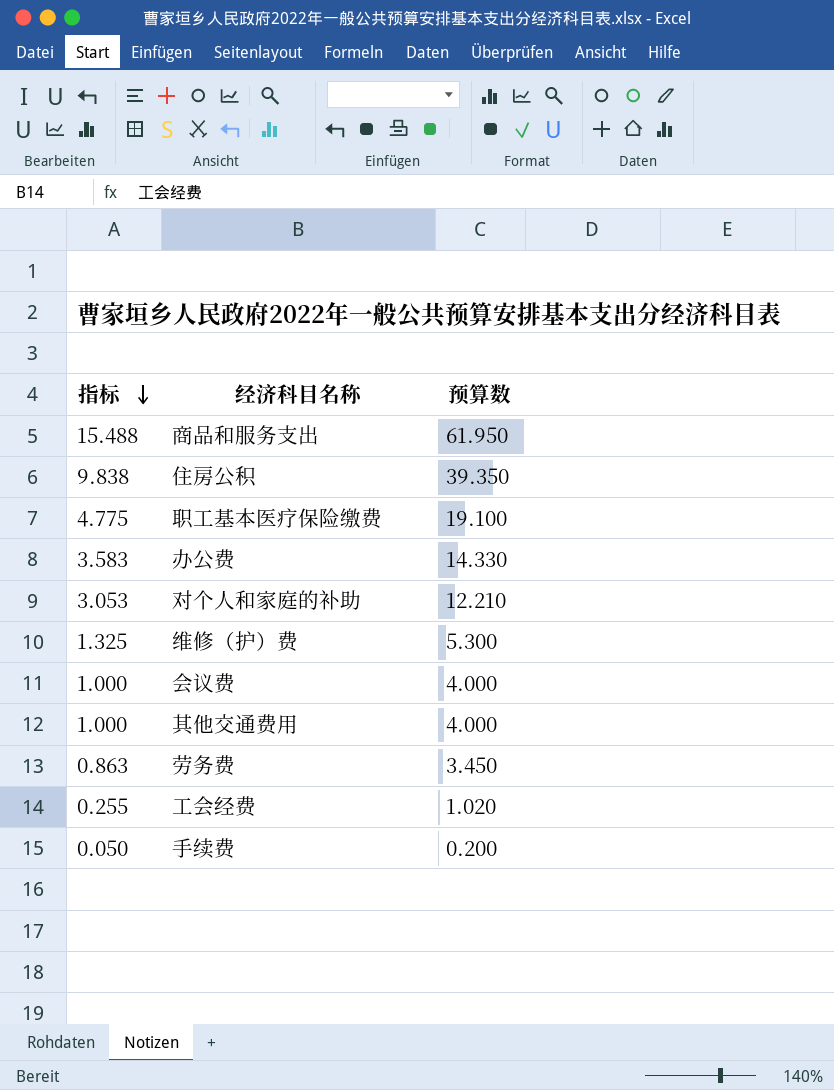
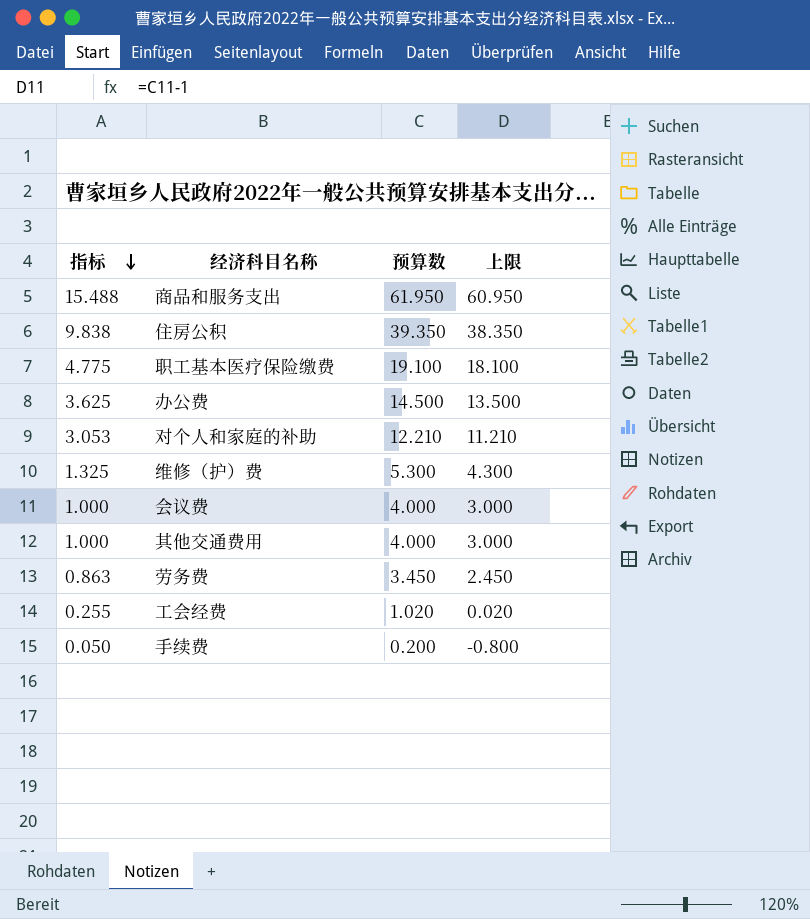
column 上限 | formula: none -> [预算数] - 1
办公费 | 指标: 3.583 -> 3.625
办公费 | 预算数: 14.330 -> 14.500

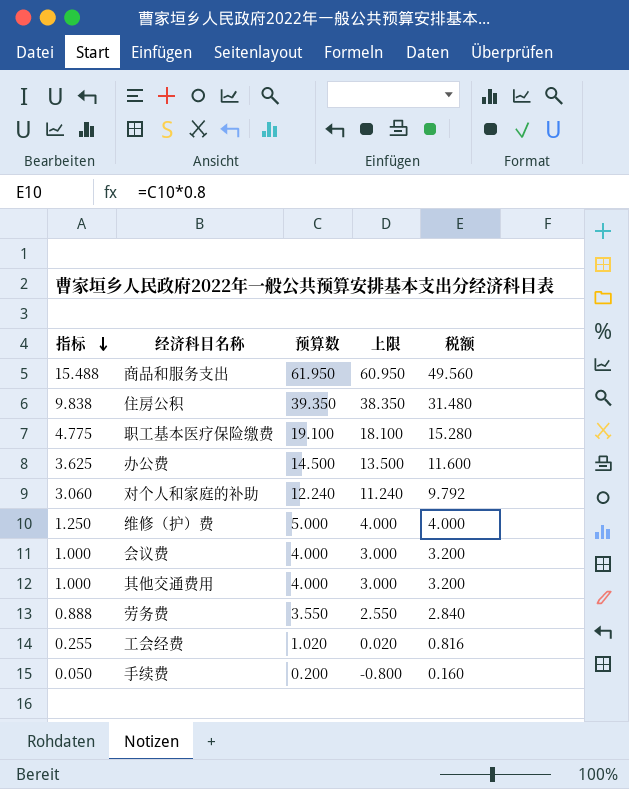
column 税额 | formula: none -> [预算数] * 0.8
对个人和家庭的补助 | 指标: 3.053 -> 3.060
对个人和家庭的补助 | 预算数: 12.210 -> 12.240
对个人和家庭的补助 | 上限: 11.210 -> 11.240
维修（护）费 | 指标: 1.325 -> 1.250
维修（护）费 | 预算数: 5.300 -> 5.000
维修（护）费 | 上限: 4.300 -> 4.000
劳务费 | 指标: 0.863 -> 0.888
劳务费 | 预算数: 3.450 -> 3.550
劳务费 | 上限: 2.450 -> 2.550

